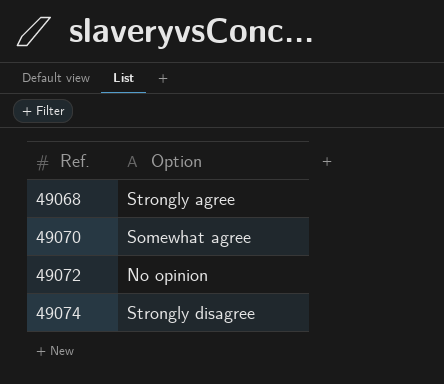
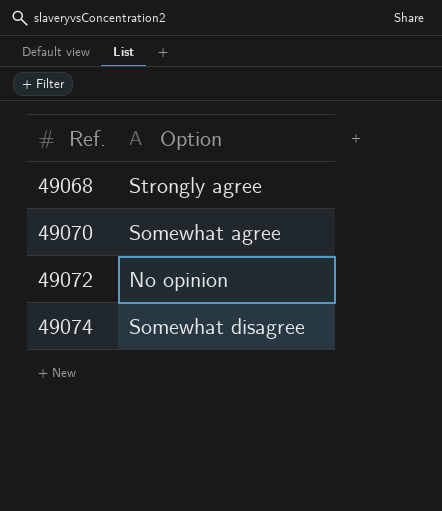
49074 | Option: Strongly disagree -> Somewhat disagree

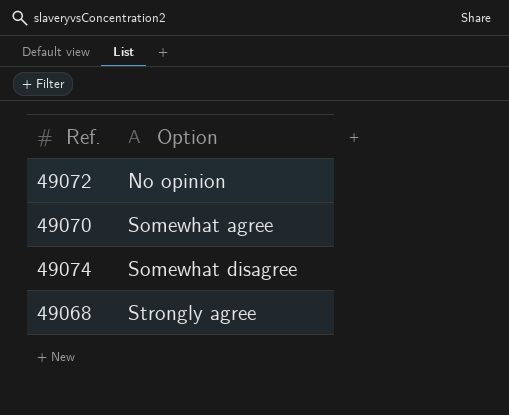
row order: Ref. ascending -> Option ascending

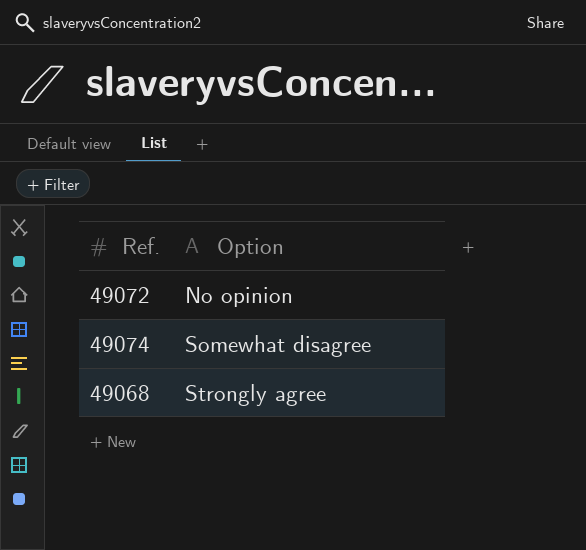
row 49070: Somewhat agree -> none

